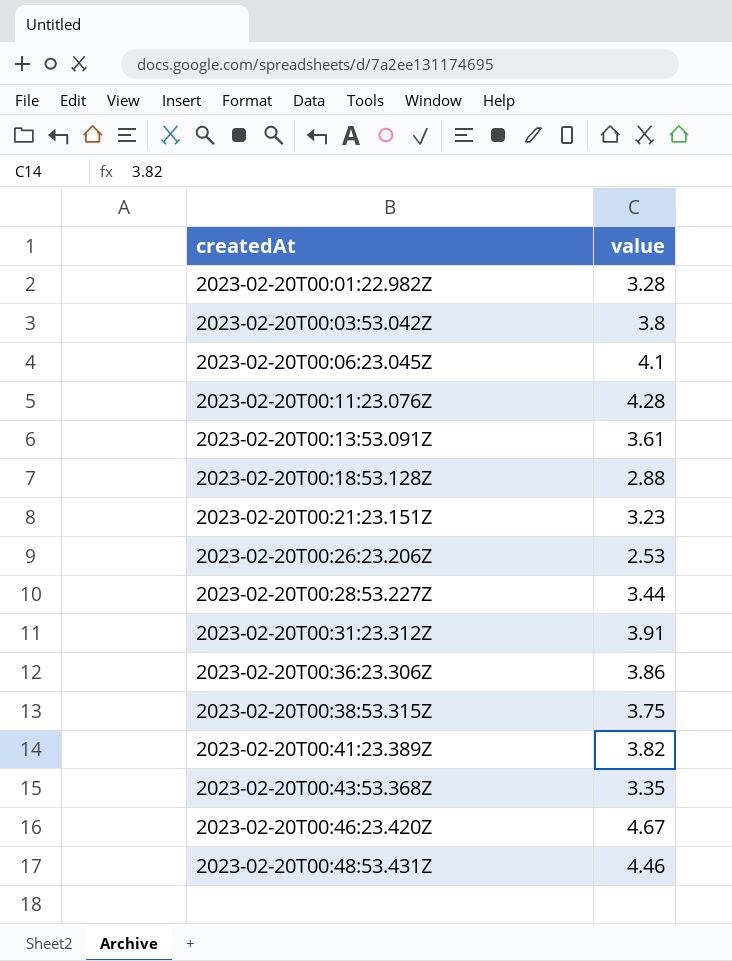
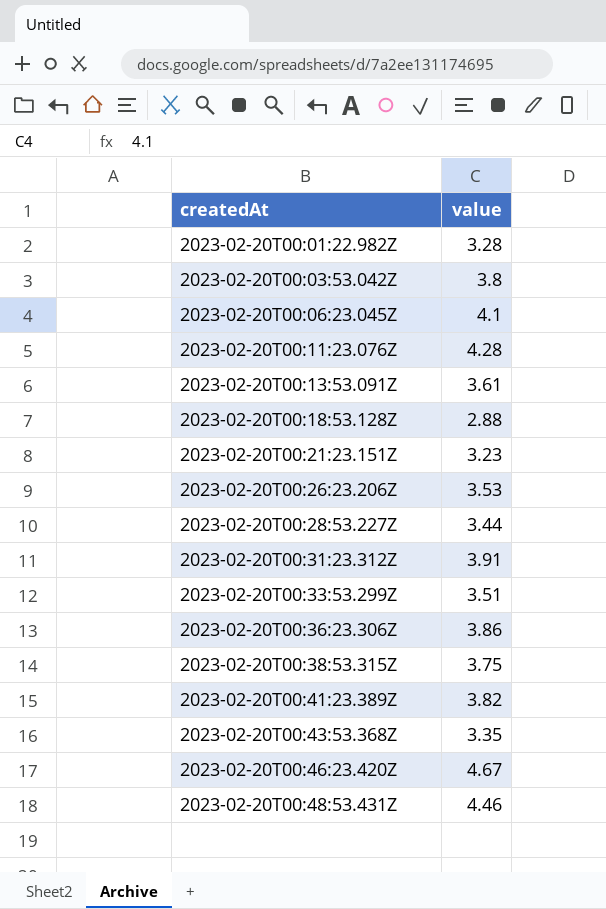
2023-02-20T00:26:23.206Z | value: 2.53 -> 3.53
row 2023-02-20T00:33:53.299Z: none -> 3.51

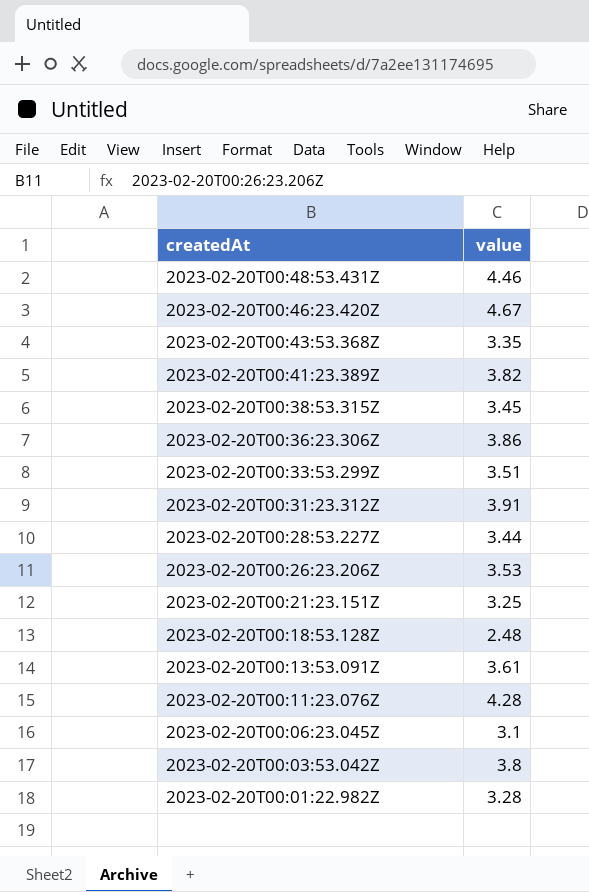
row order: createdAt ascending -> createdAt descending
2023-02-20T00:38:53.315Z | value: 3.75 -> 3.45
2023-02-20T00:21:23.151Z | value: 3.23 -> 3.25
2023-02-20T00:18:53.128Z | value: 2.88 -> 2.48
2023-02-20T00:06:23.045Z | value: 4.1 -> 3.1

